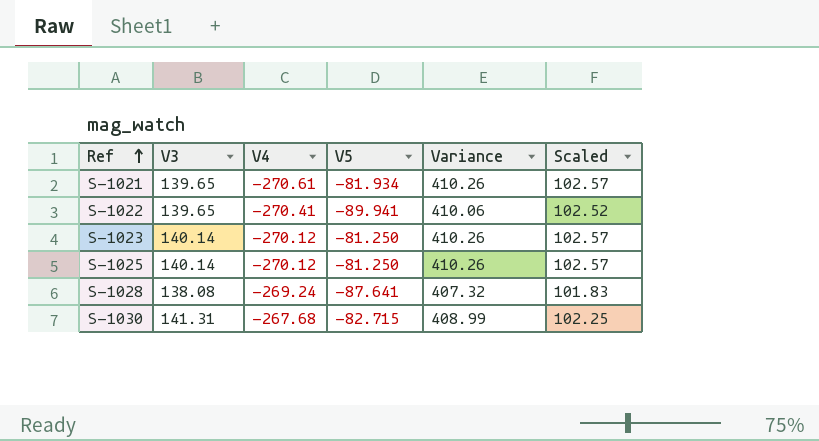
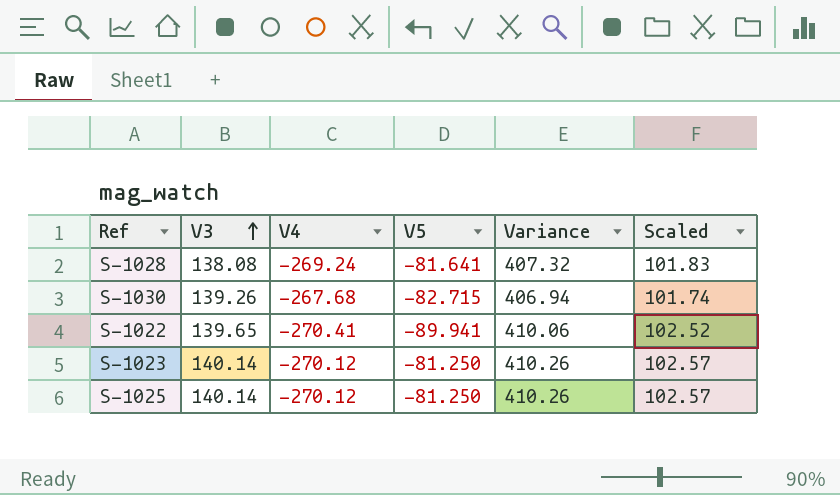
row order: Ref ascending -> V3 ascending
row S-1021: 139.65 | -270.61 | -81.934 | 410.26 | 102.57 -> none
S-1028 | V5: -87.641 -> -81.641
S-1030 | V3: 141.31 -> 139.26
S-1030 | Variance: 408.99 -> 406.94
S-1030 | Scaled: 102.25 -> 101.74

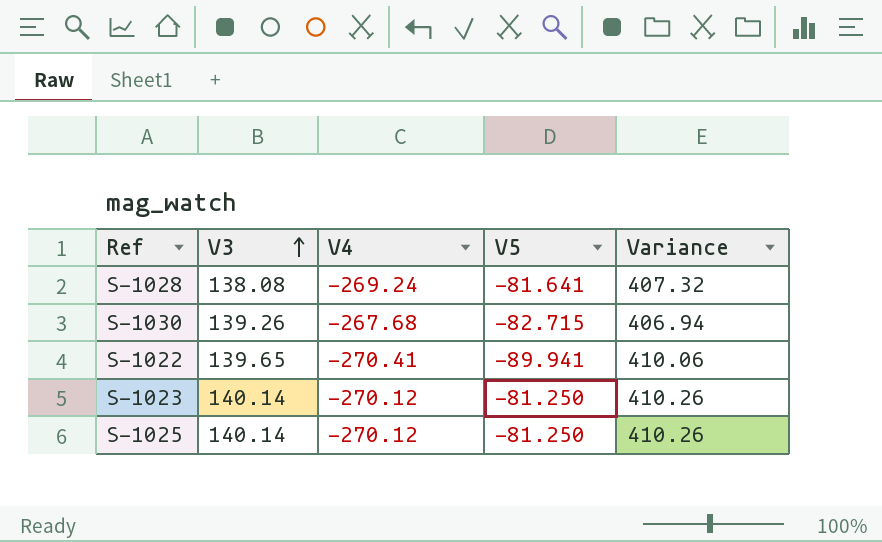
column Scaled | formula: [Variance] * 0.25 -> none

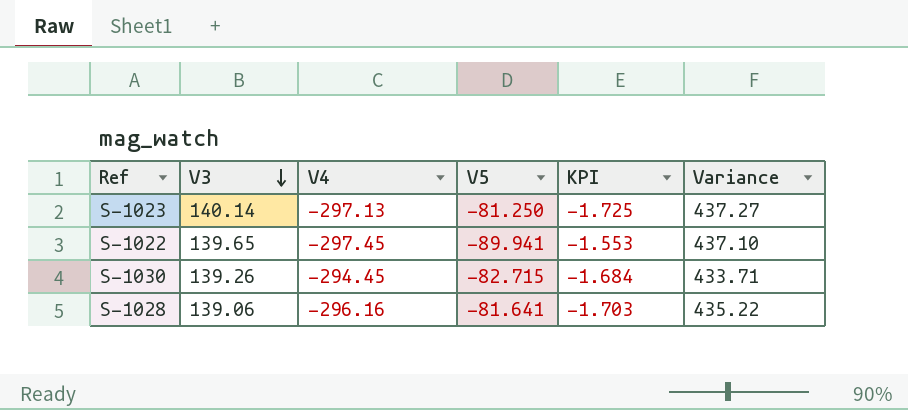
row order: V3 ascending -> V3 descending
column KPI | formula: none -> [V3] / [V5]
row S-1025: 140.14 | -270.12 | -81.250 | 410.26 -> none
S-1023 | V4: -270.12 -> -297.13
S-1023 | Variance: 410.26 -> 437.27
S-1022 | V4: -270.41 -> -297.45
S-1022 | Variance: 410.06 -> 437.10
S-1030 | V4: -267.68 -> -294.45
S-1030 | Variance: 406.94 -> 433.71
S-1028 | V3: 138.08 -> 139.06
S-1028 | V4: -269.24 -> -296.16
S-1028 | Variance: 407.32 -> 435.22

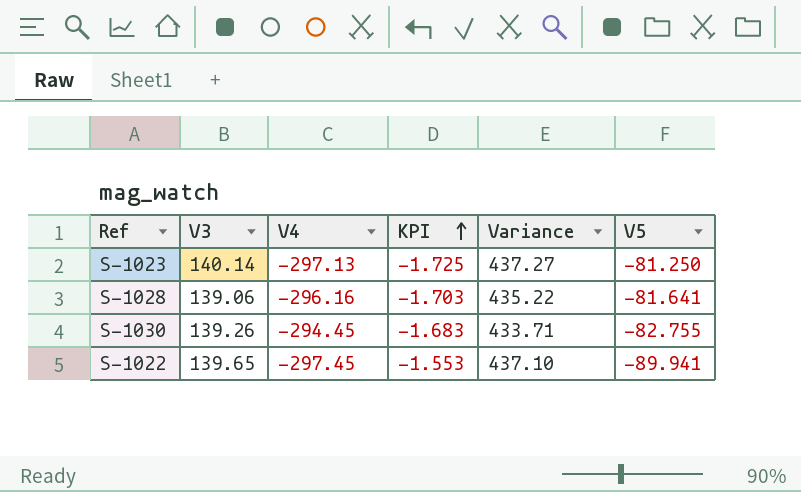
row order: V3 descending -> KPI ascending
column V5 | position: 4 -> 6
S-1030 | KPI: -1.684 -> -1.683
S-1030 | V5: -82.715 -> -82.755

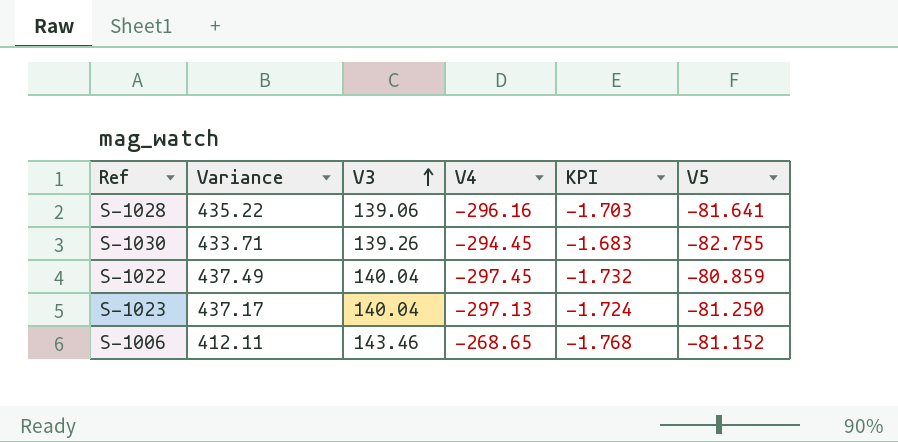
row order: KPI ascending -> V3 ascending
column Variance | position: 5 -> 2
S-1022 | Variance: 437.10 -> 437.49
S-1022 | V3: 139.65 -> 140.04
S-1022 | KPI: -1.553 -> -1.732
S-1022 | V5: -89.941 -> -80.859
S-1023 | Variance: 437.27 -> 437.17
S-1023 | V3: 140.14 -> 140.04
S-1023 | KPI: -1.725 -> -1.724
row S-1006: none -> 412.11 | 143.46 | -268.65 | -1.768 | -81.152

